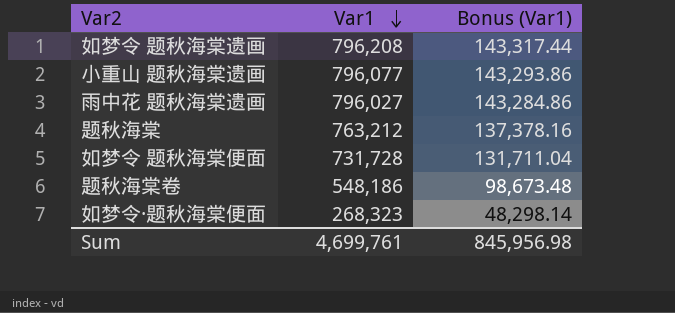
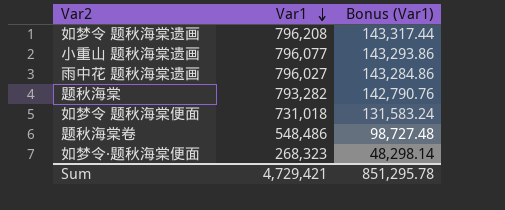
题秋海棠 | Var1: 763,212 -> 793,282
题秋海棠 | Bonus (Var1): 137,378.16 -> 142,790.76
如梦令 题秋海棠便面 | Var1: 731,728 -> 731,018
如梦令 题秋海棠便面 | Bonus (Var1): 131,711.04 -> 131,583.24
题秋海棠卷 | Var1: 548,186 -> 548,486
题秋海棠卷 | Bonus (Var1): 98,673.48 -> 98,727.48
Sum | Var1: 4,699,761 -> 4,729,421
Sum | Bonus (Var1): 845,956.98 -> 851,295.78

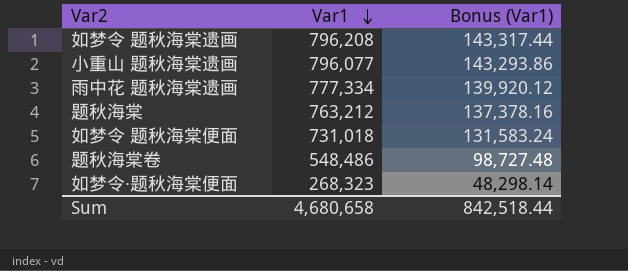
雨中花 题秋海棠遗画 | Var1: 796,027 -> 777,334
雨中花 题秋海棠遗画 | Bonus (Var1): 143,284.86 -> 139,920.12
题秋海棠 | Var1: 793,282 -> 763,212
题秋海棠 | Bonus (Var1): 142,790.76 -> 137,378.16
Sum | Var1: 4,729,421 -> 4,680,658
Sum | Bonus (Var1): 851,295.78 -> 842,518.44

